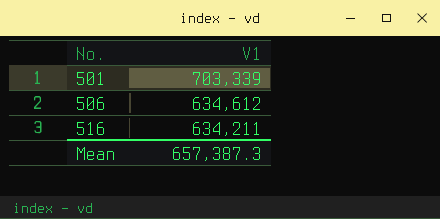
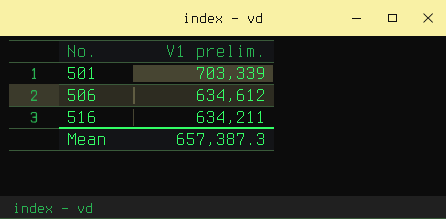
column name: V1 -> V1 prelim.

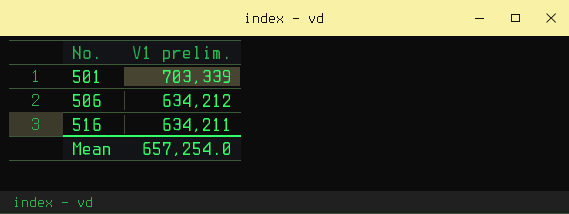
506 | V1 prelim.: 634,612 -> 634,212
Mean | V1 prelim.: 657,387.3 -> 657,254.0

